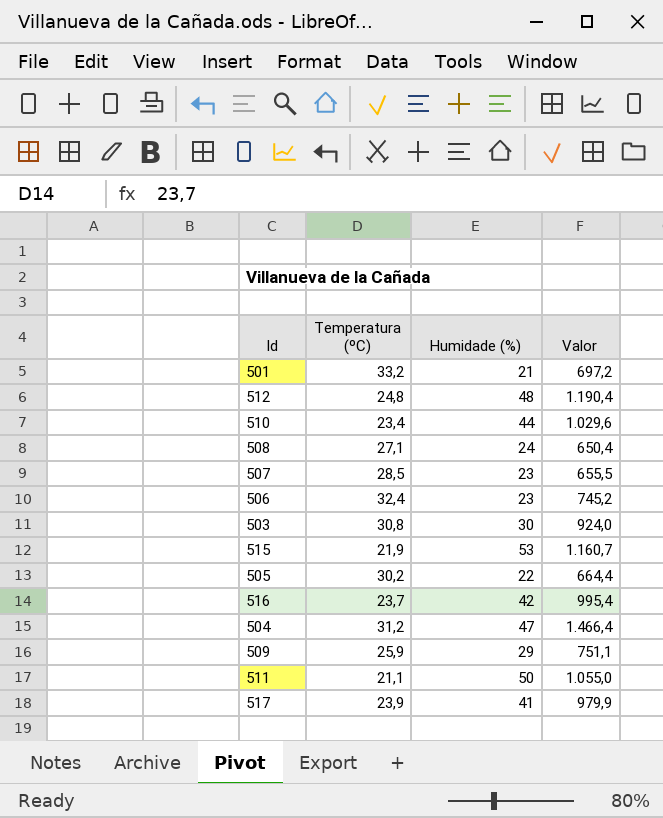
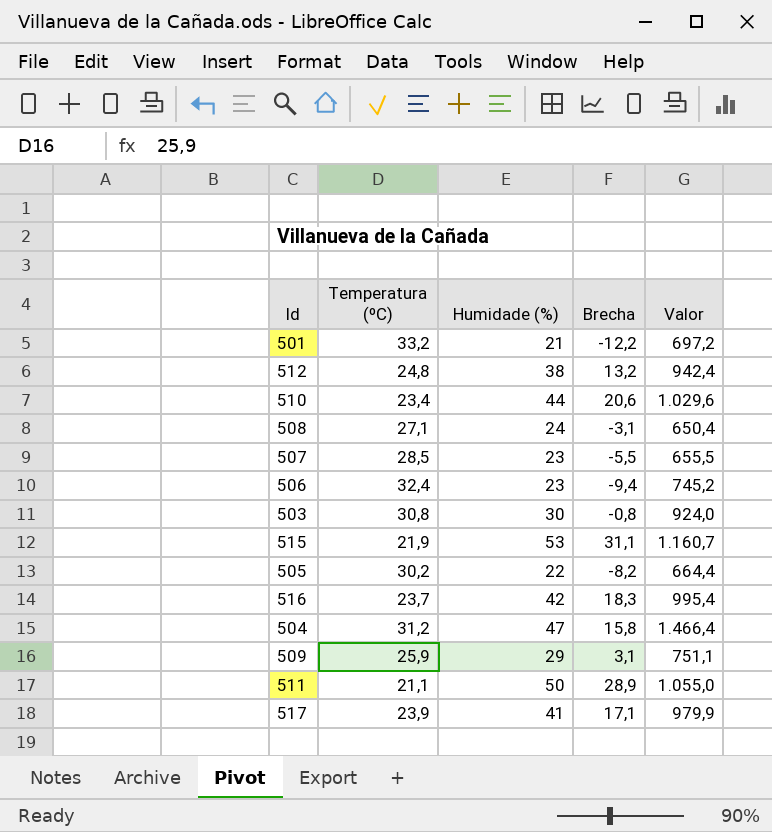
column Brecha | formula: none -> [Humidade (%)] - [Temperatura (ºC)]
512 | Humidade (%): 48 -> 38
512 | Valor: 1.190,4 -> 942,4

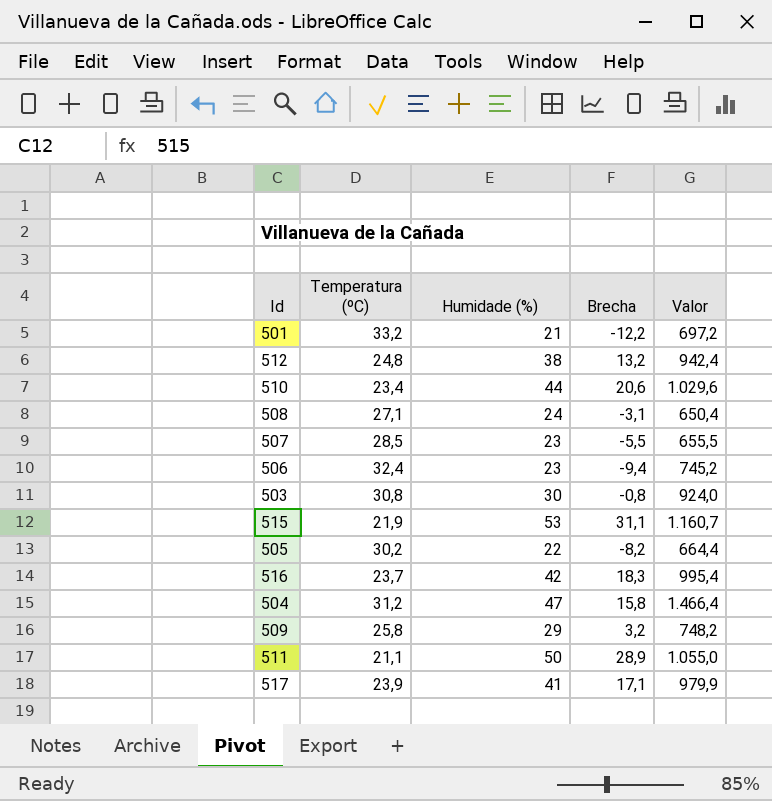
509 | Temperatura (ºC): 25,9 -> 25,8
509 | Brecha: 3,1 -> 3,2
509 | Valor: 751,1 -> 748,2

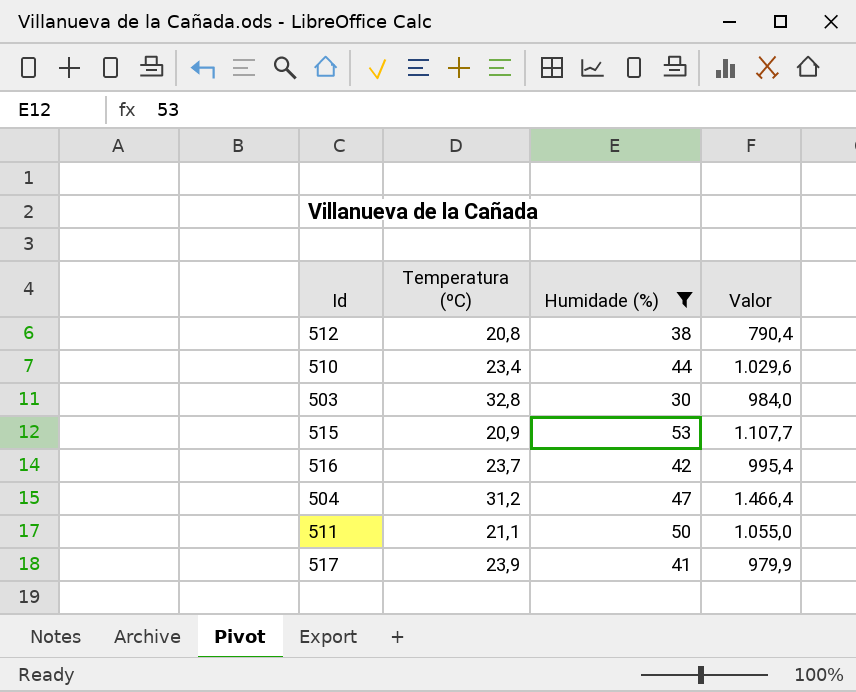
filter: none -> Humidade (%) >= 30
column Brecha | formula: [Humidade (%)] - [Temperatura (ºC)] -> none
512 | Temperatura (ºC): 24,8 -> 20,8
512 | Valor: 942,4 -> 790,4
503 | Temperatura (ºC): 30,8 -> 32,8
503 | Valor: 924,0 -> 984,0
515 | Temperatura (ºC): 21,9 -> 20,9
515 | Valor: 1.160,7 -> 1.107,7

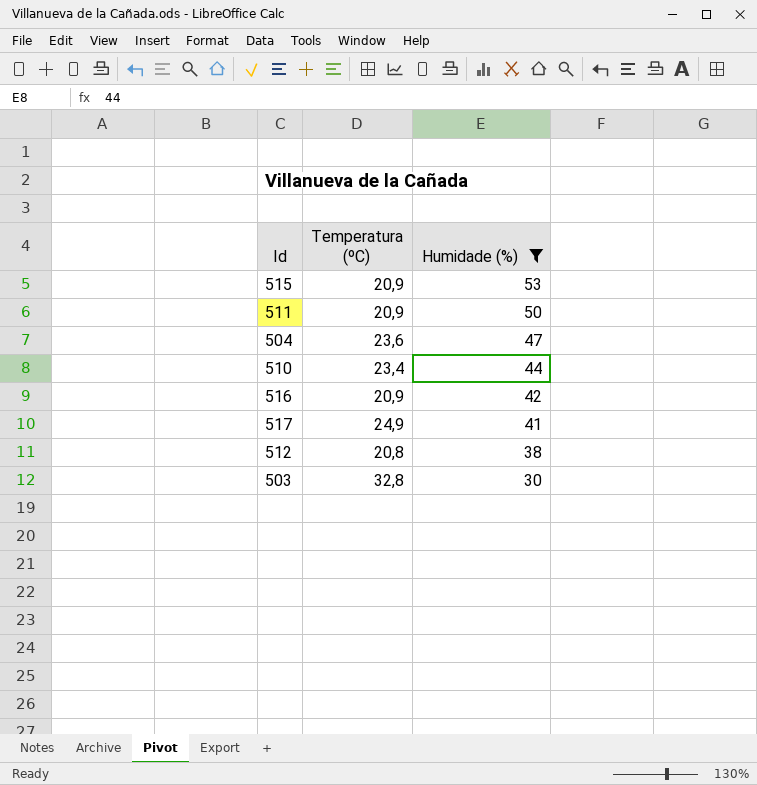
row order: none -> Humidade (%) descending
column Valor | formula: [Temperatura (ºC)] * [Humidade (%)] -> none
511 | Temperatura (ºC): 21,1 -> 20,9
504 | Temperatura (ºC): 31,2 -> 23,6
516 | Temperatura (ºC): 23,7 -> 20,9
517 | Temperatura (ºC): 23,9 -> 24,9

